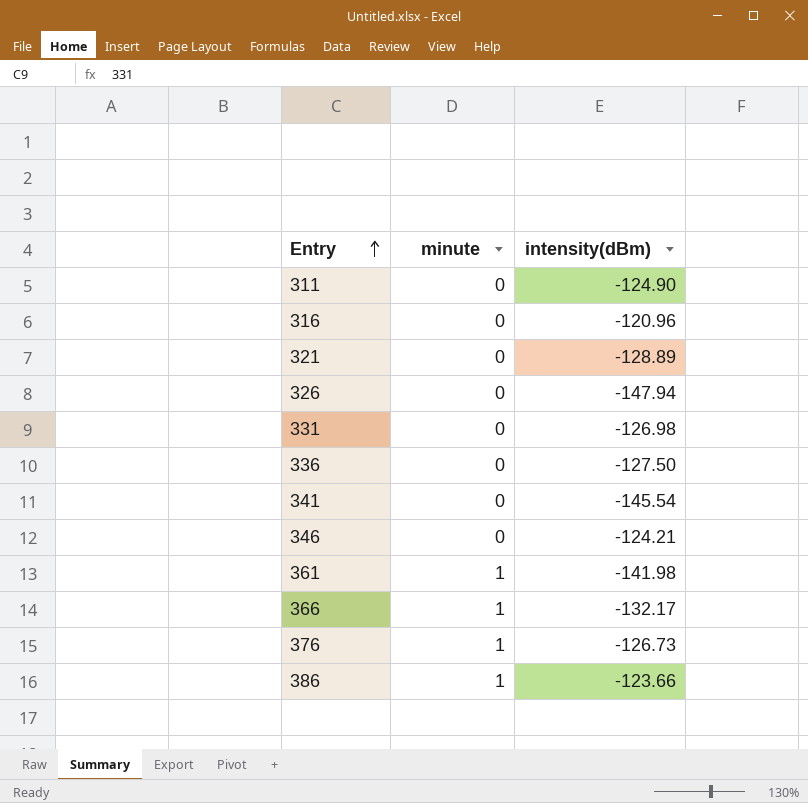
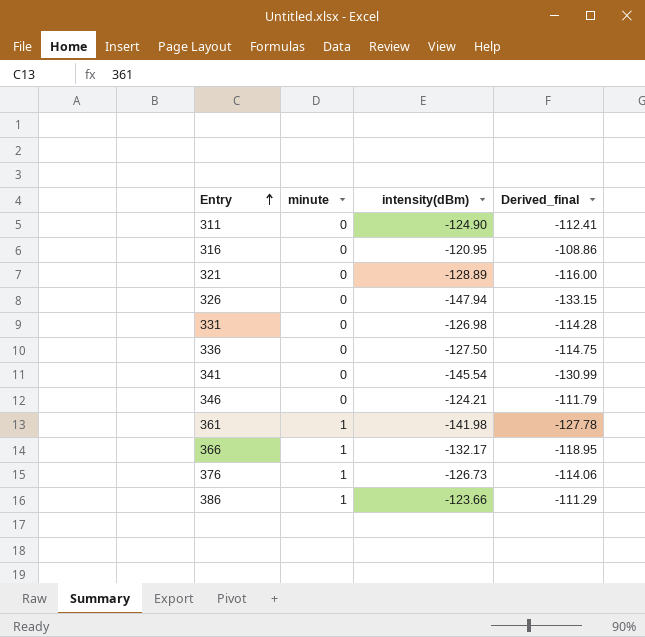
column Derived_final | formula: none -> [intensity(dBm)] * 0.9
316 | intensity(dBm): -120.96 -> -120.95

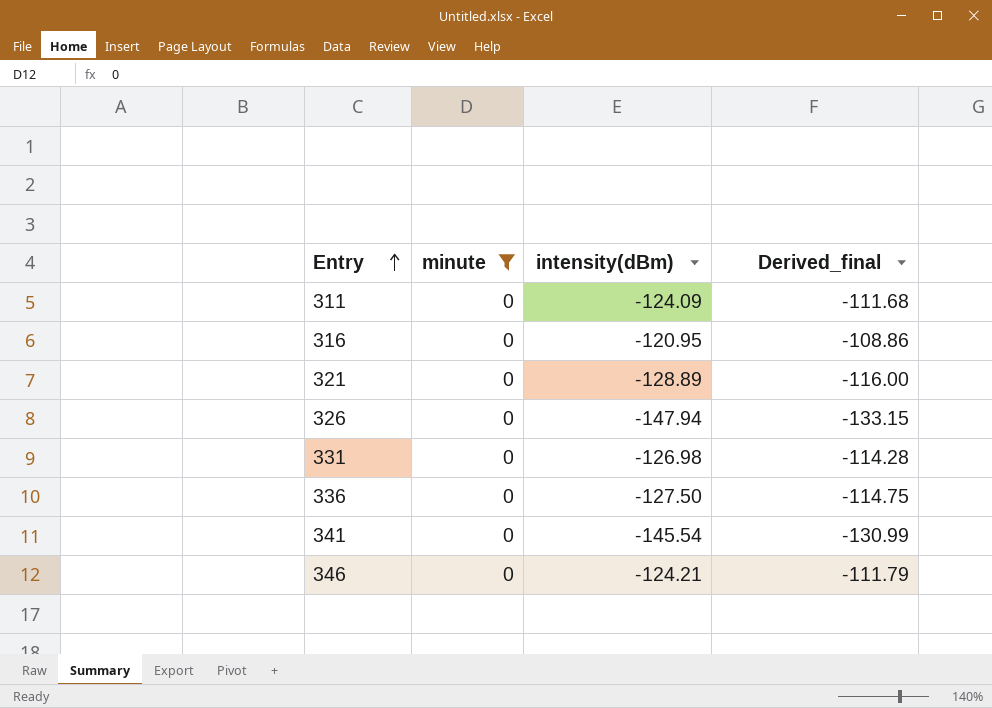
filter: none -> minute = 0
311 | intensity(dBm): -124.90 -> -124.09
311 | Derived_final: -112.41 -> -111.68

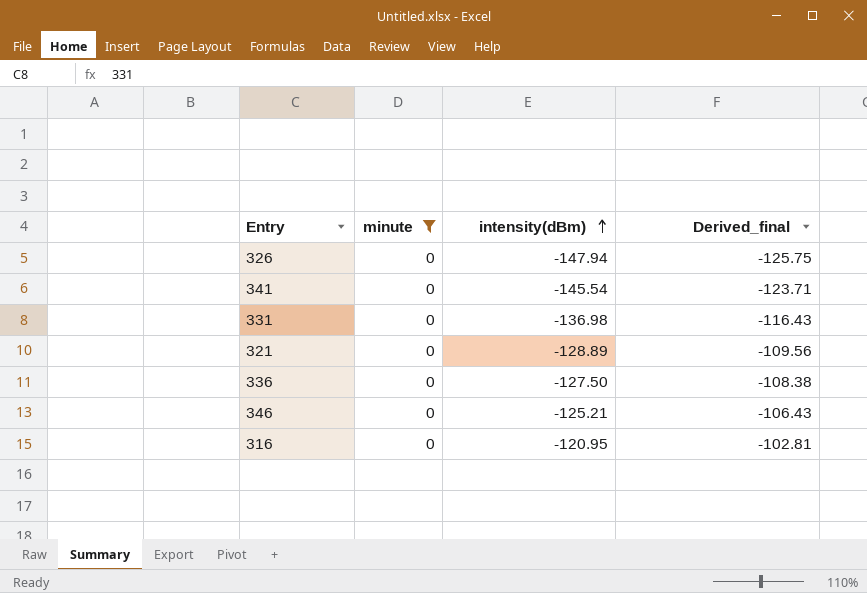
row order: Entry ascending -> intensity(dBm) ascending
column Derived_final | formula: [intensity(dBm)] * 0.9 -> [intensity(dBm)] * 0.85
row 311: 0 | -124.09 | -111.68 -> none
331 | intensity(dBm): -126.98 -> -136.98
346 | intensity(dBm): -124.21 -> -125.21

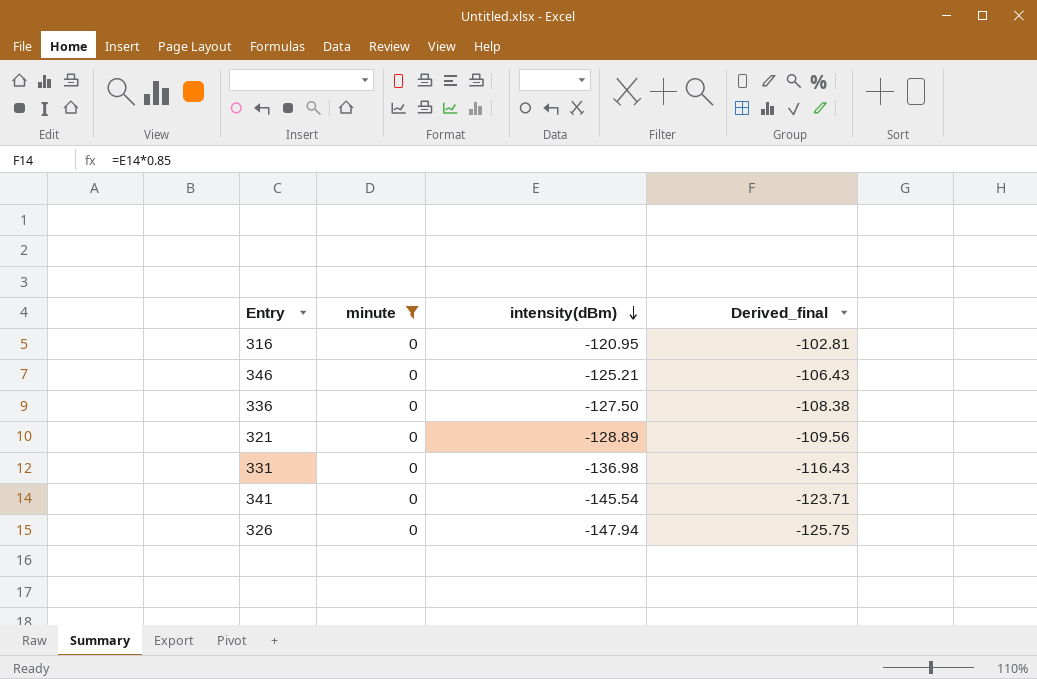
row order: intensity(dBm) ascending -> intensity(dBm) descending

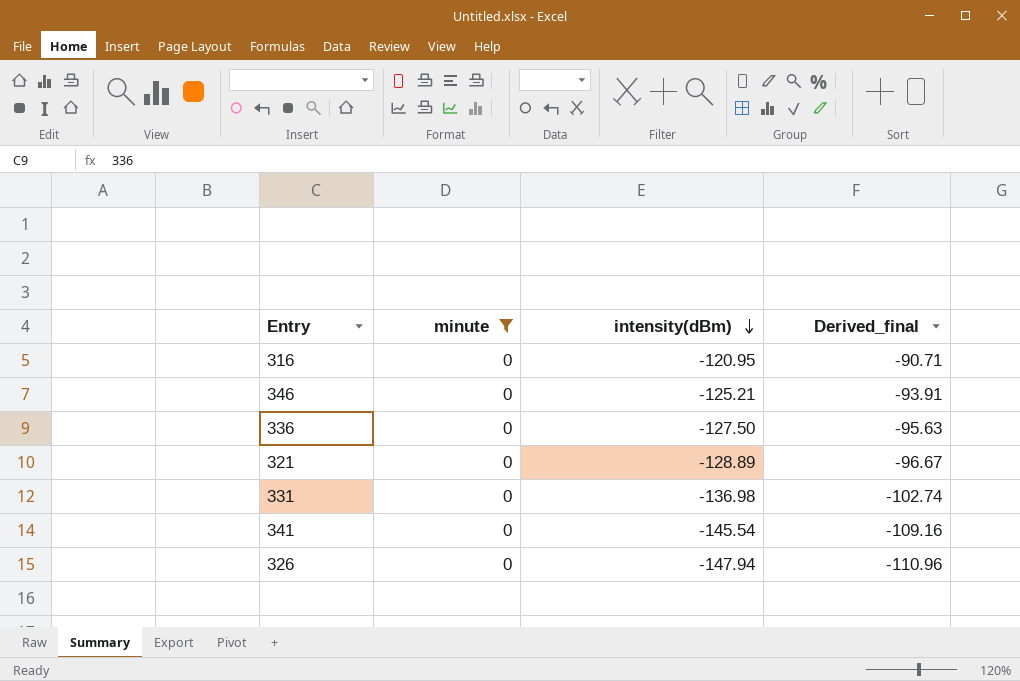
column Derived_final | formula: [intensity(dBm)] * 0.85 -> [intensity(dBm)] * 0.75

